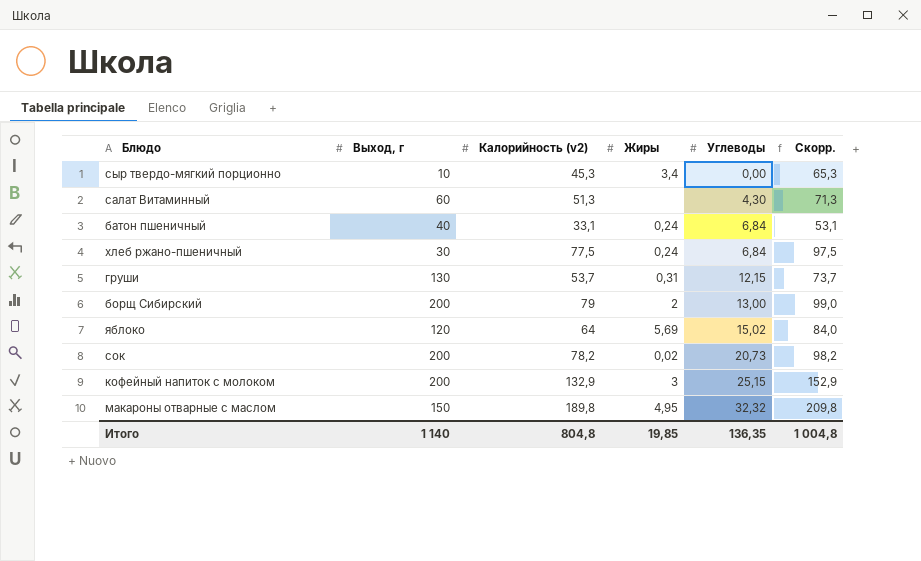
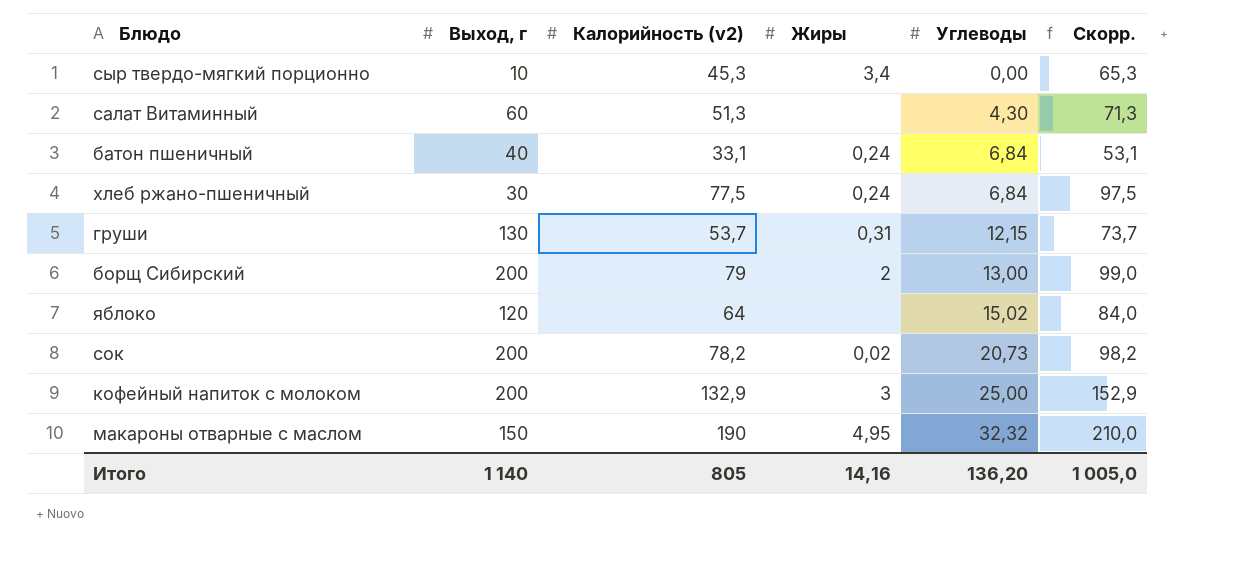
яблоко | Жиры: 5,69 -> none
кофейный напиток с молоком | Углеводы: 25,15 -> 25,00
макароны отварные с маслом | Калорийность (v2): 189,8 -> 190
макароны отварные с маслом | Скорр.: 209,8 -> 210,0
Итого | Калорийность (v2): 804,8 -> 805
Итого | Жиры: 19,85 -> 14,16
Итого | Углеводы: 136,35 -> 136,20
Итого | Скорр.: 1 004,8 -> 1 005,0

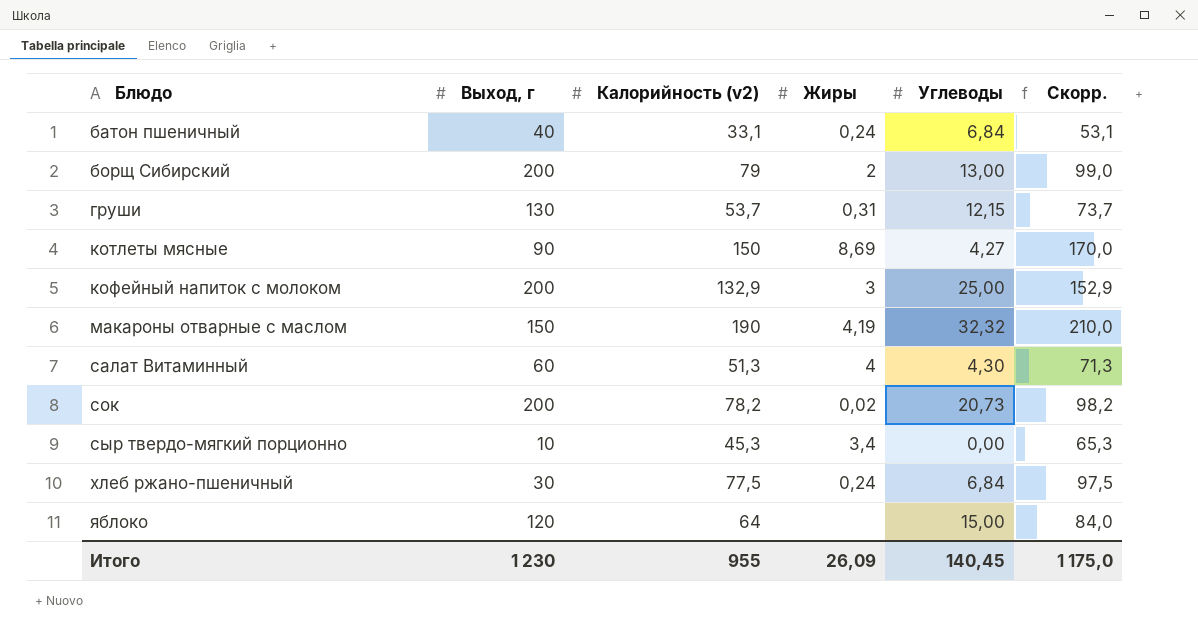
row order: Углеводы ascending -> Блюдо ascending
row котлеты мясные: none -> 90 | 150 | 8,69 | 4,27 | 170,0
макароны отварные с маслом | Жиры: 4,95 -> 4,19
салат Витаминный | Жиры: none -> 4
яблоко | Углеводы: 15,02 -> 15,00
Итого | Выход, г: 1 140 -> 1 230
Итого | Калорийность (v2): 805 -> 955
Итого | Жиры: 14,16 -> 26,09
Итого | Углеводы: 136,20 -> 140,45
Итого | Скорр.: 1 005,0 -> 1 175,0

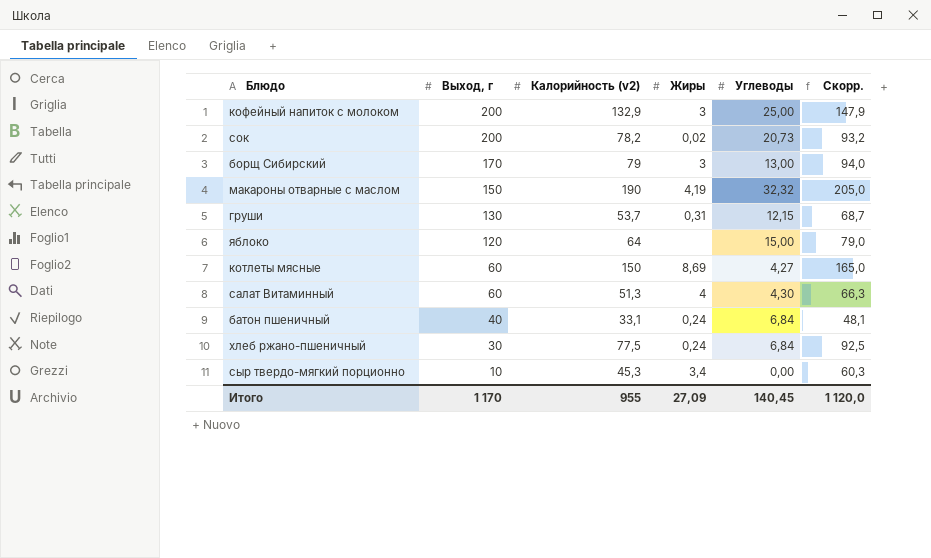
row order: Блюдо ascending -> Выход, г descending
column Скорр. | formula: [Калорийность (v2)] + 20 -> [Калорийность (v2)] + 15
борщ Сибирский | Выход, г: 200 -> 170
борщ Сибирский | Жиры: 2 -> 3
котлеты мясные | Выход, г: 90 -> 60
Итого | Выход, г: 1 230 -> 1 170
Итого | Жиры: 26,09 -> 27,09
Итого | Скорр.: 1 175,0 -> 1 120,0

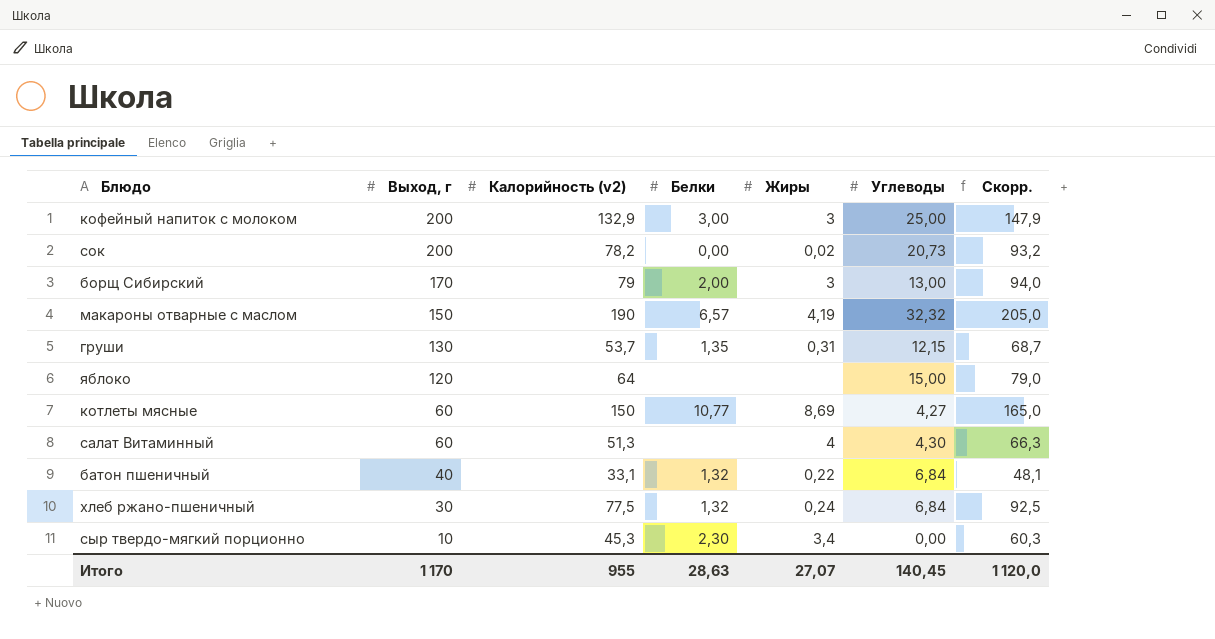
column Белки | position: none -> 4
батон пшеничный | Жиры: 0,24 -> 0,22
Итого | Жиры: 27,09 -> 27,07

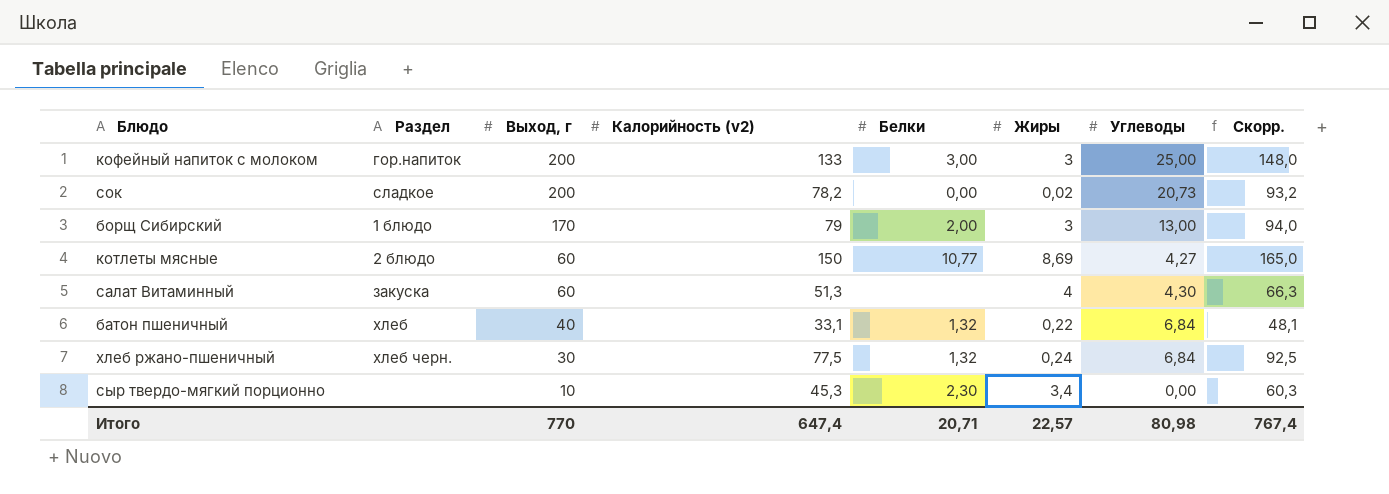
column Раздел | position: none -> 2
row макароны отварные с маслом: 150 | 190 | 6,57 | 4,19 | 32,32 | 205,0 -> none
row груши: 130 | 53,7 | 1,35 | 0,31 | 12,15 | 68,7 -> none
row яблоко: 120 | 64 | none | none | 15,00 | 79,0 -> none
кофейный напиток с молоком | Калорийность (v2): 132,9 -> 133
кофейный напиток с молоком | Скорр.: 147,9 -> 148,0
Итого | Выход, г: 1 170 -> 770
Итого | Калорийность (v2): 955 -> 647,4
Итого | Белки: 28,63 -> 20,71
Итого | Жиры: 27,07 -> 22,57
Итого | Углеводы: 140,45 -> 80,98
Итого | Скорр.: 1 120,0 -> 767,4

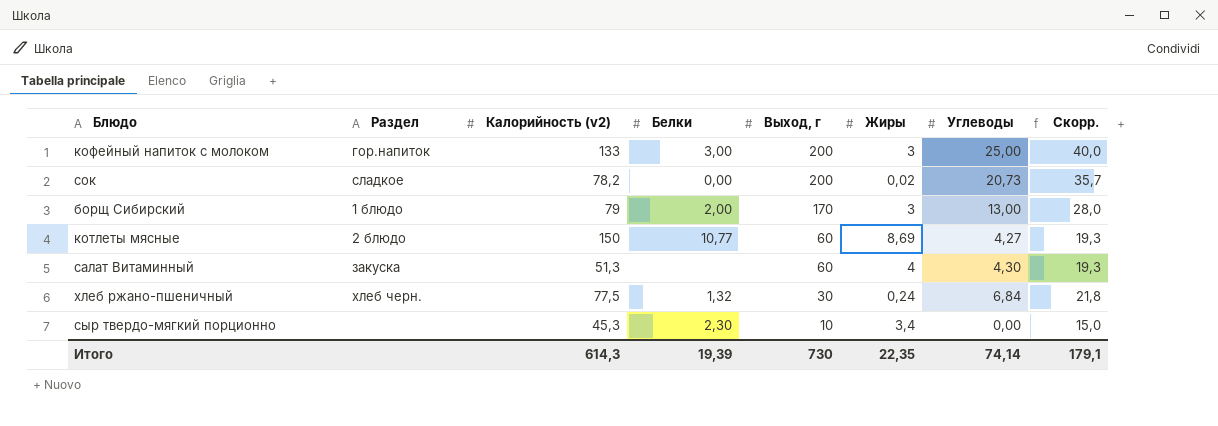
column Выход, г | position: 3 -> 5
column Скорр. | formula: [Калорийность (v2)] + 15 -> [Углеводы] + 15
row батон пшеничный: хлеб | 40 | 33,1 | 1,32 | 0,22 | 6,84 | 48,1 -> none
Итого | Калорийность (v2): 647,4 -> 614,3
Итого | Белки: 20,71 -> 19,39
Итого | Выход, г: 770 -> 730
Итого | Жиры: 22,57 -> 22,35
Итого | Углеводы: 80,98 -> 74,14
Итого | Скорр.: 767,4 -> 179,1

